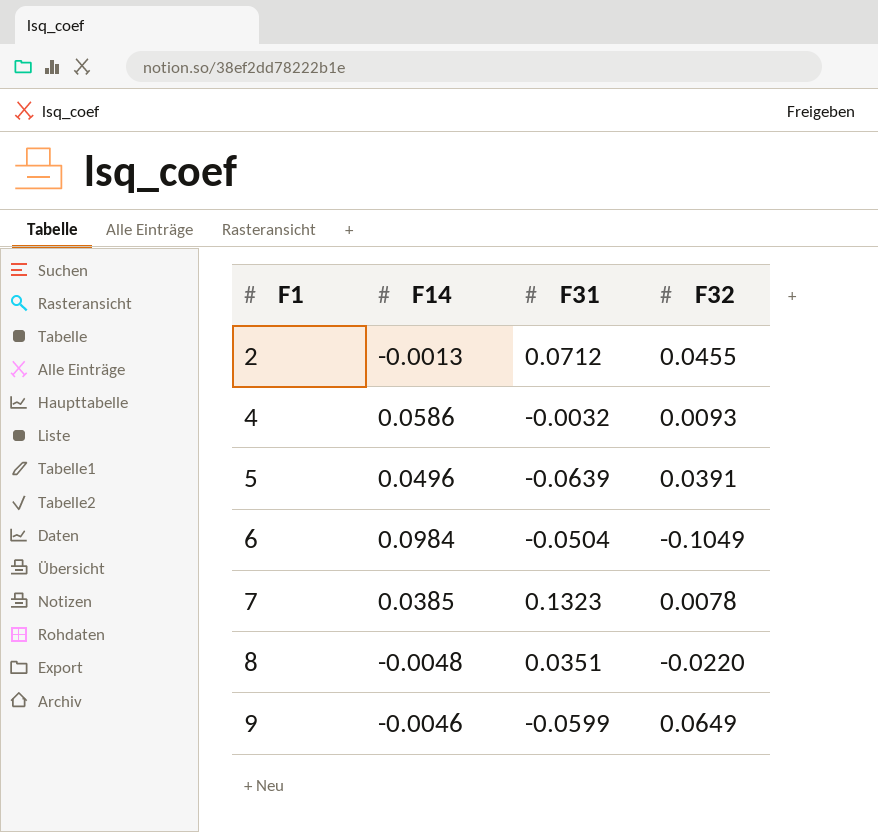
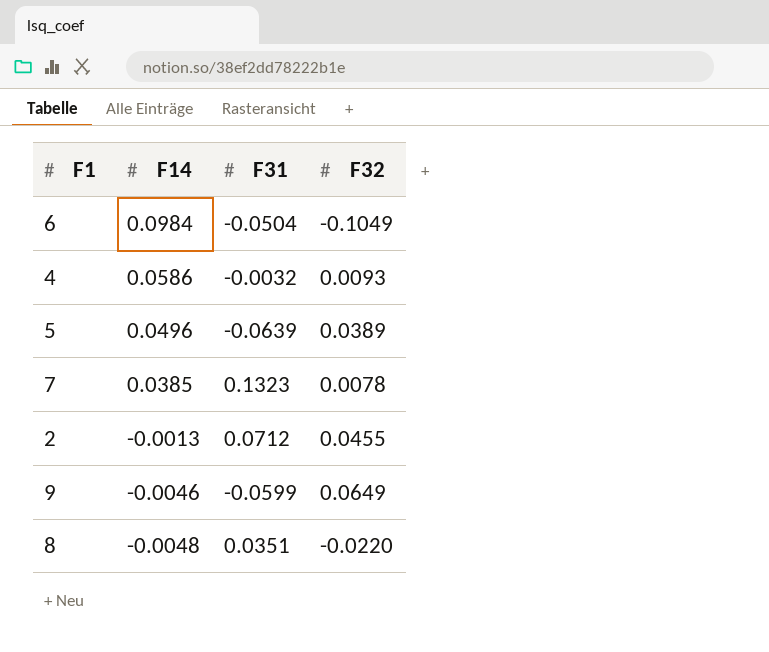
row order: F1 ascending -> F14 descending
5 | F32: 0.0391 -> 0.0389

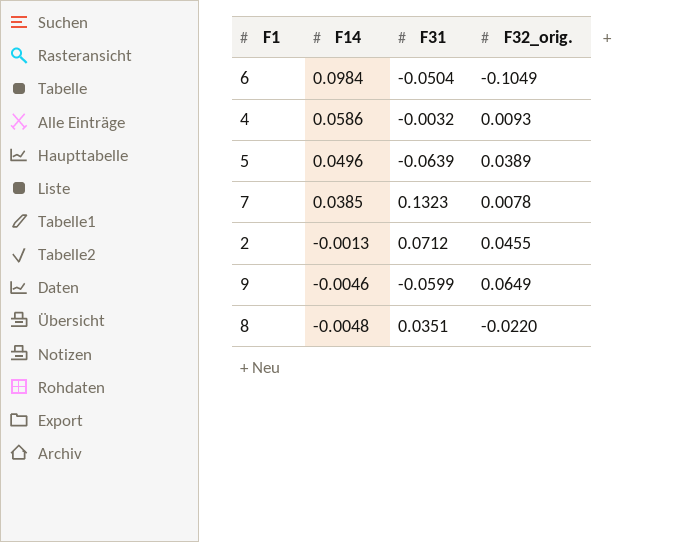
column name: F32 -> F32_orig.

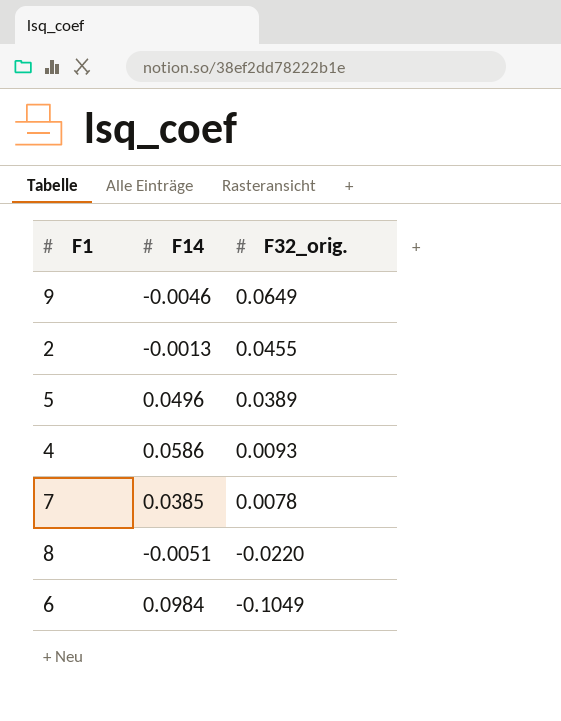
row order: F14 descending -> F32_orig. descending
column F31 | position: 3 -> none
8 | F14: -0.0048 -> -0.0051

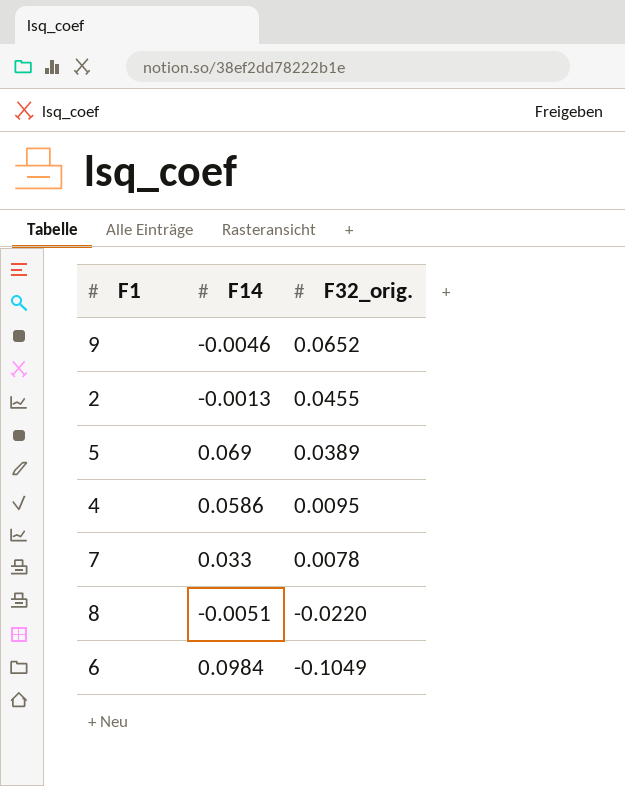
9 | F32_orig.: 0.0649 -> 0.0652
5 | F14: 0.0496 -> 0.069
4 | F32_orig.: 0.0093 -> 0.0095
7 | F14: 0.0385 -> 0.033

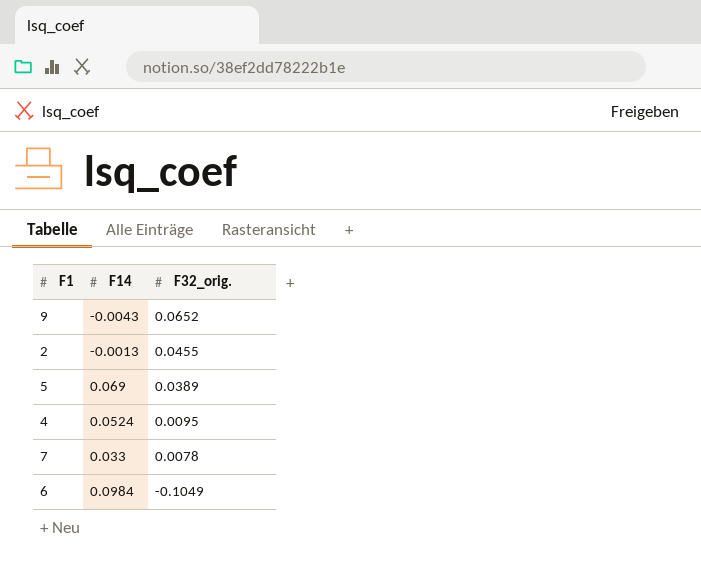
row 8: -0.0051 | -0.0220 -> none
9 | F14: -0.0046 -> -0.0043
4 | F14: 0.0586 -> 0.0524

